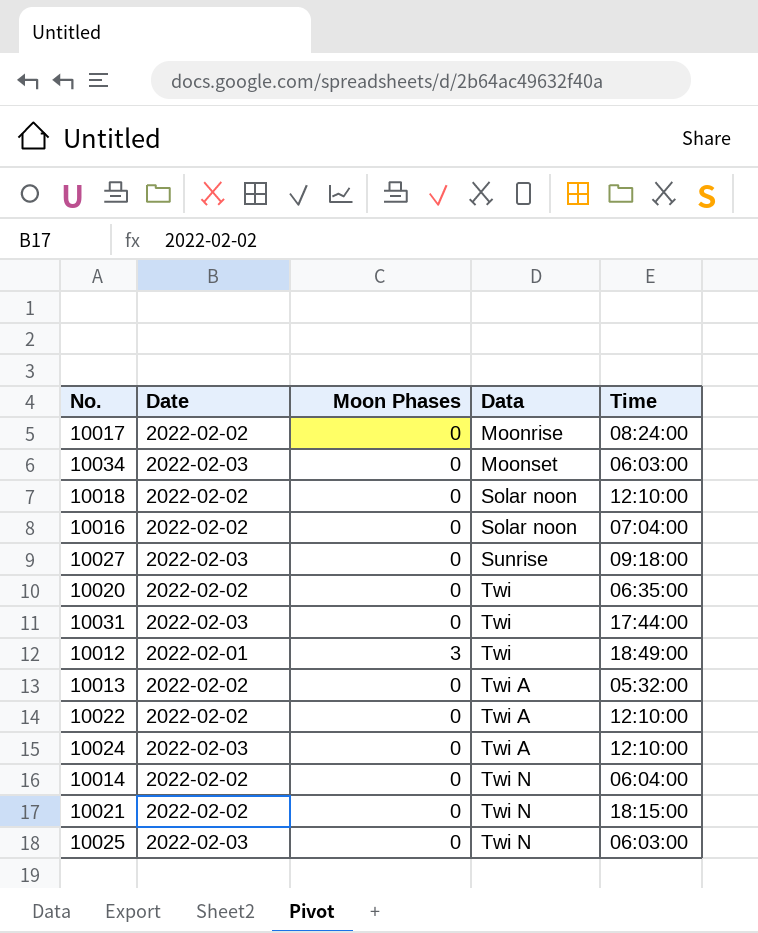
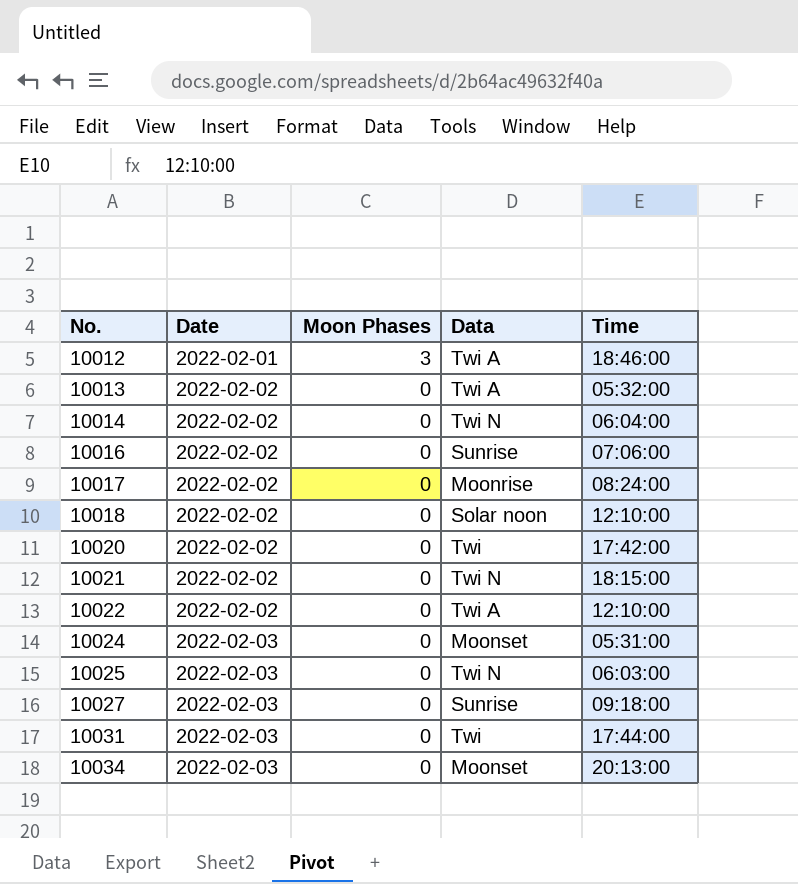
row order: Data ascending -> No. ascending
10012 | Data: Twi -> Twi A
10012 | Time: 18:49:00 -> 18:46:00
10016 | Data: Solar noon -> Sunrise
10016 | Time: 07:04:00 -> 07:06:00
10020 | Time: 06:35:00 -> 17:42:00
10024 | Data: Twi A -> Moonset
10024 | Time: 12:10:00 -> 05:31:00
10034 | Time: 06:03:00 -> 20:13:00

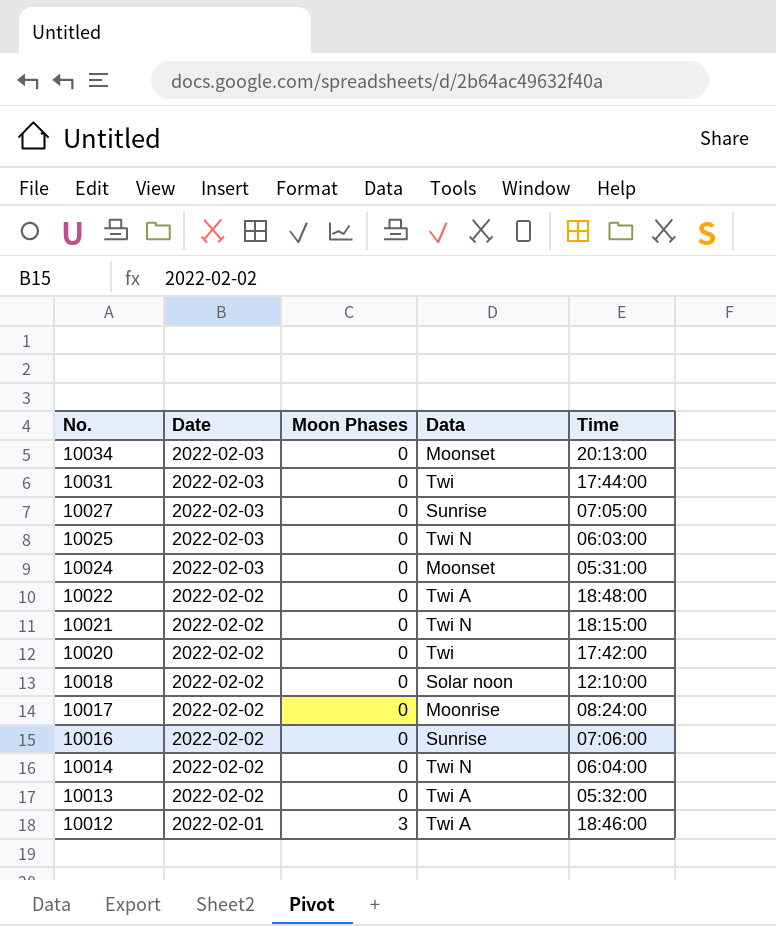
row order: No. ascending -> No. descending
10027 | Time: 09:18:00 -> 07:05:00
10022 | Time: 12:10:00 -> 18:48:00

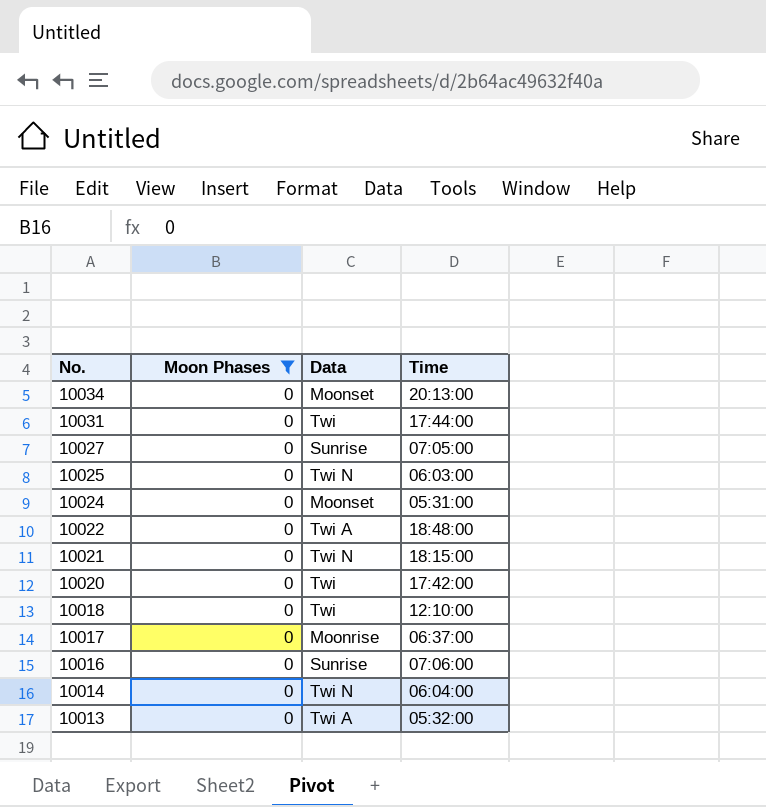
filter: none -> Moon Phases = 0
column Date | position: 2 -> none
10018 | Data: Solar noon -> Twi
10017 | Time: 08:24:00 -> 06:37:00

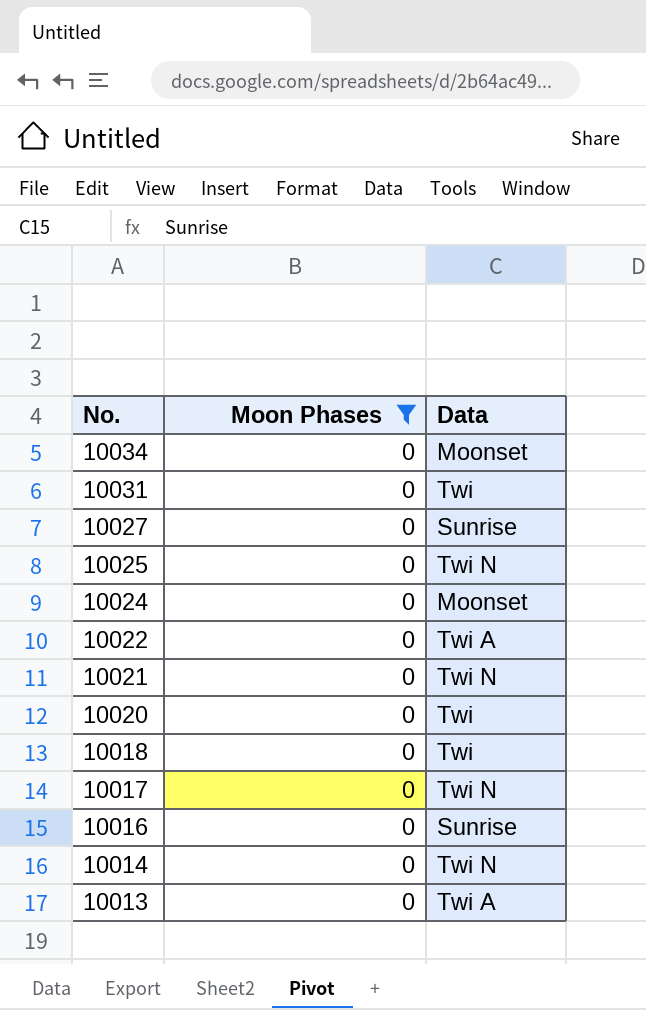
column Time | position: 4 -> none
10017 | Data: Moonrise -> Twi N

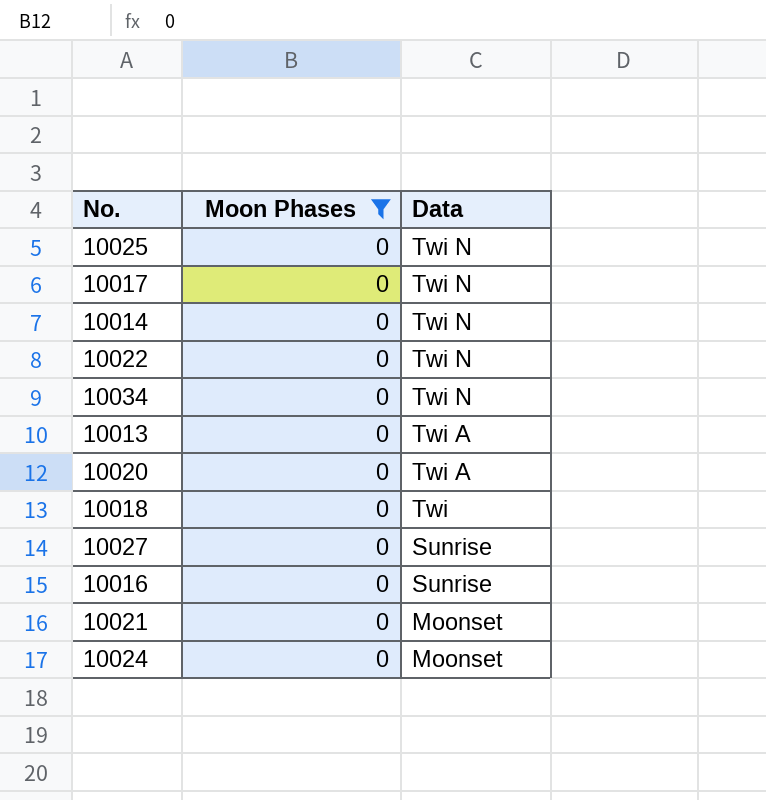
row order: No. descending -> Data descending
row 10031: 0 | Twi -> none
10022 | Data: Twi A -> Twi N
10034 | Data: Moonset -> Twi N
10020 | Data: Twi -> Twi A
10021 | Data: Twi N -> Moonset

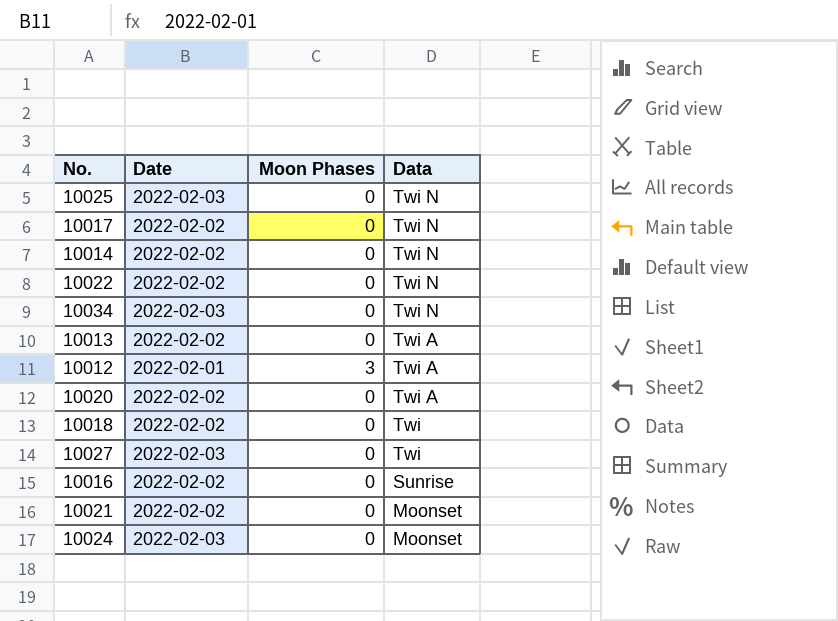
filter: Moon Phases = 0 -> none
column Date | position: none -> 2
10027 | Data: Sunrise -> Twi

